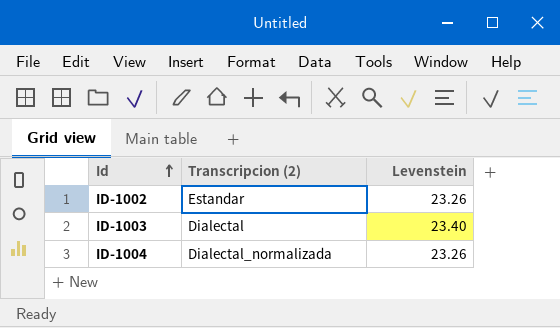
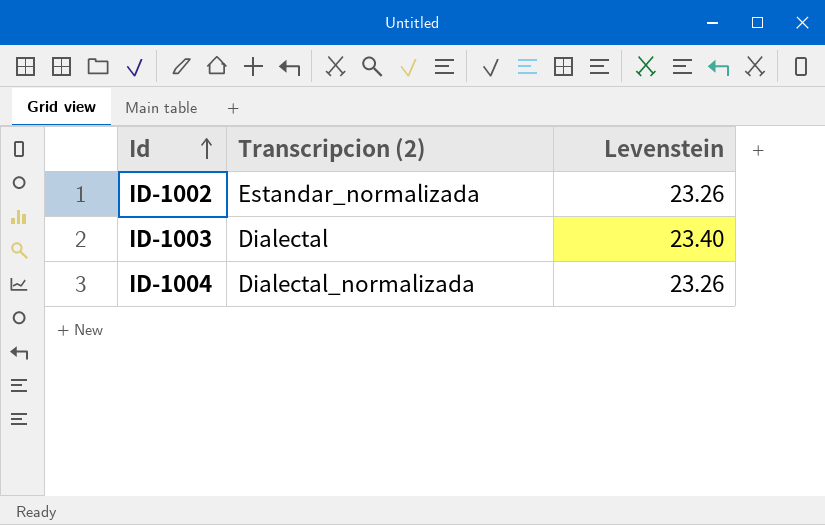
ID-1002 | Transcripcion (2): Estandar -> Estandar_normalizada

